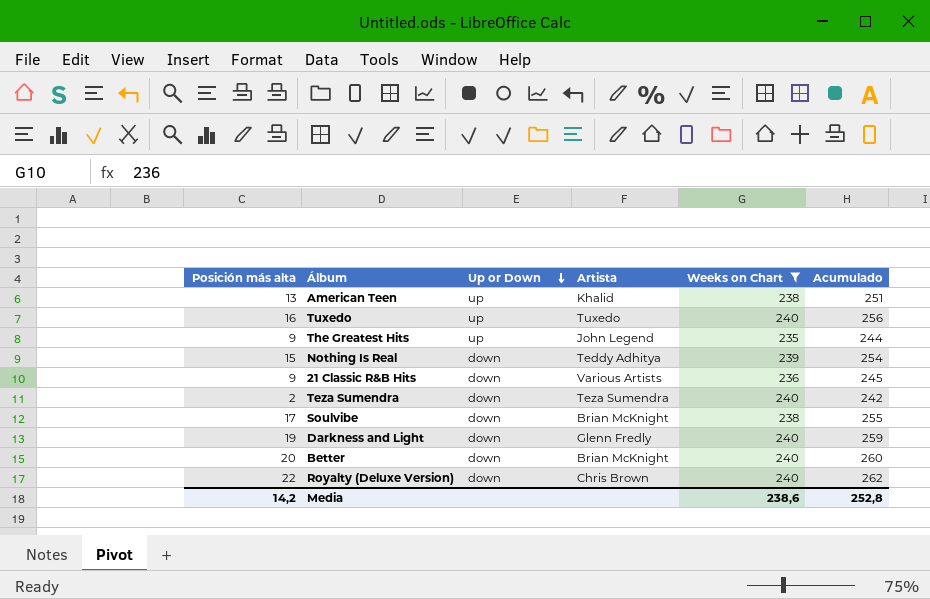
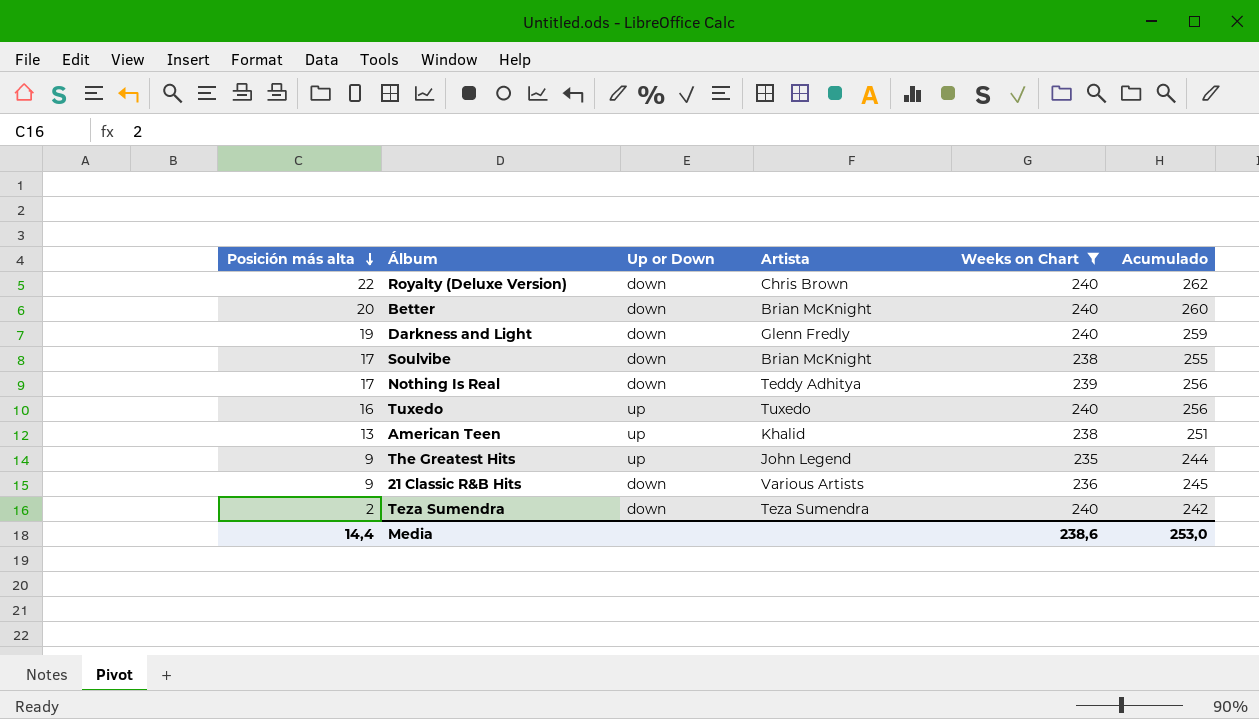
row order: Up or Down descending -> Posición más alta descending
Nothing Is Real | Posición más alta: 15 -> 17
Nothing Is Real | Acumulado: 254 -> 256
Media | Posición más alta: 14,2 -> 14,4
Media | Acumulado: 252,8 -> 253,0

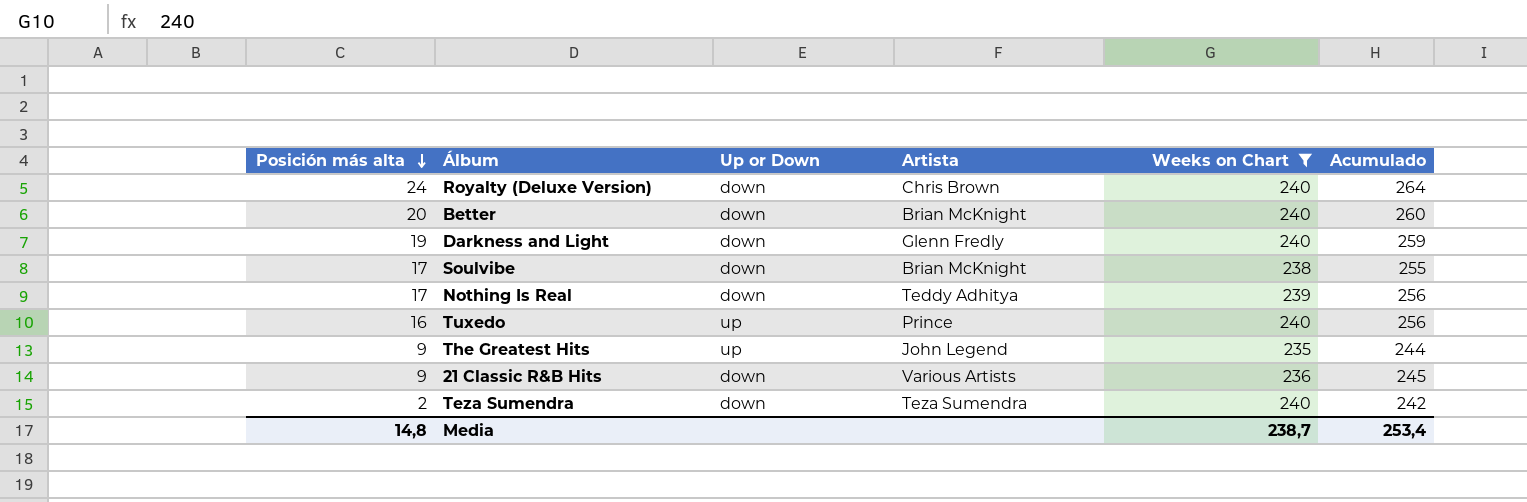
row American Teen: 13 | up | Khalid | 238 | 251 -> none
Royalty (Deluxe Version) | Posición más alta: 22 -> 24
Royalty (Deluxe Version) | Acumulado: 262 -> 264
Tuxedo | Artista: Tuxedo -> Prince
Media | Posición más alta: 14,4 -> 14,8
Media | Weeks on Chart: 238,6 -> 238,7
Media | Acumulado: 253,0 -> 253,4

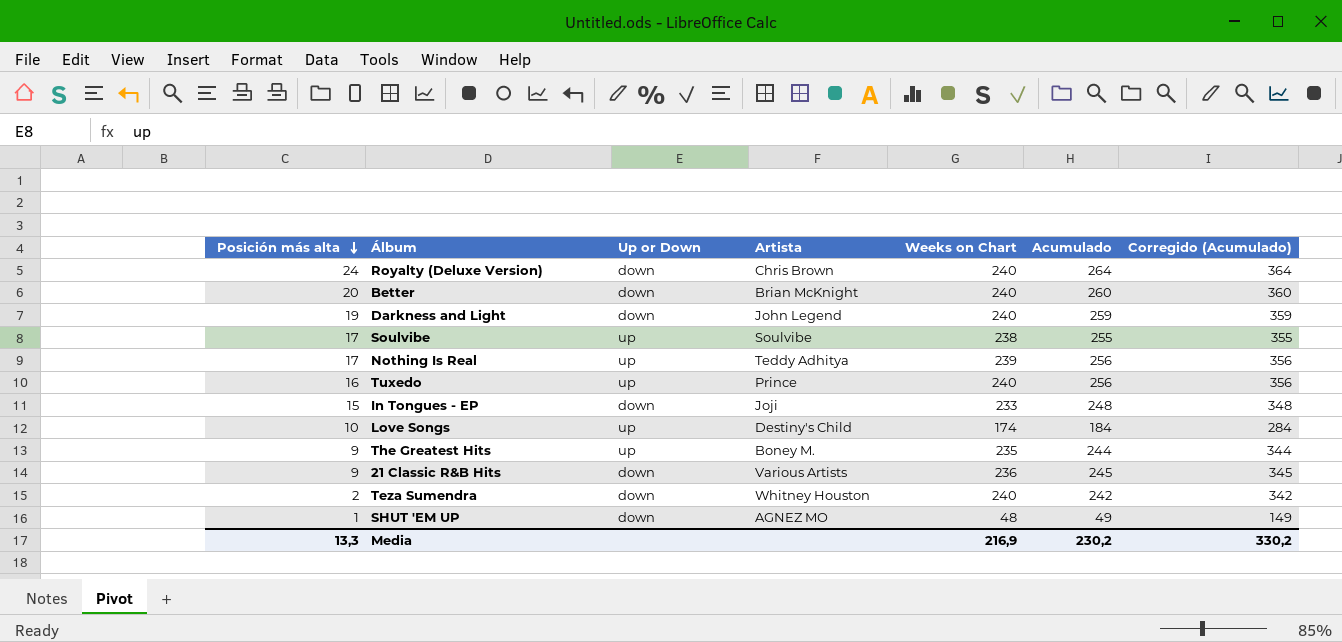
filter: Weeks on Chart >= 235 -> none
column Corregido (Acumulado) | formula: none -> [Acumulado] + 100
Darkness and Light | Artista: Glenn Fredly -> John Legend
Soulvibe | Up or Down: down -> up
Soulvibe | Artista: Brian McKnight -> Soulvibe
Nothing Is Real | Up or Down: down -> up
The Greatest Hits | Artista: John Legend -> Boney M.
Teza Sumendra | Artista: Teza Sumendra -> Whitney Houston
Media | Posición más alta: 14,8 -> 13,3
Media | Weeks on Chart: 238,7 -> 216,9
Media | Acumulado: 253,4 -> 230,2

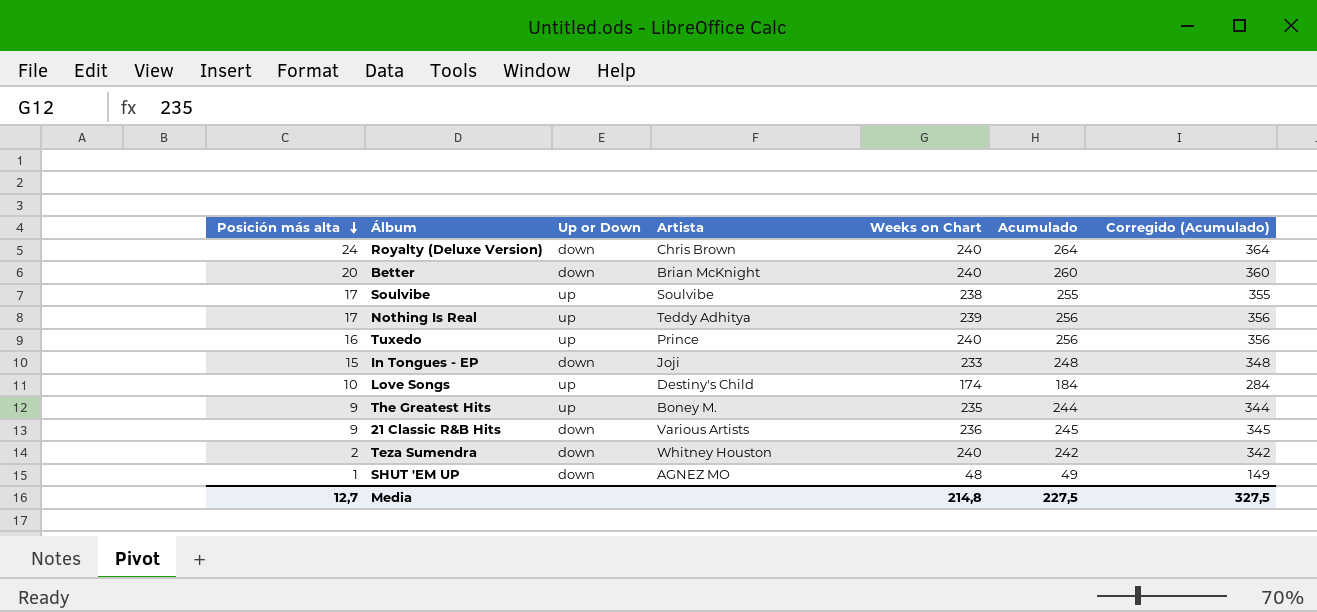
row Darkness and Light: 19 | down | John Legend | 240 | 259 | 359 -> none
Media | Posición más alta: 13,3 -> 12,7
Media | Weeks on Chart: 216,9 -> 214,8
Media | Acumulado: 230,2 -> 227,5
Media | Corregido (Acumulado): 330,2 -> 327,5

